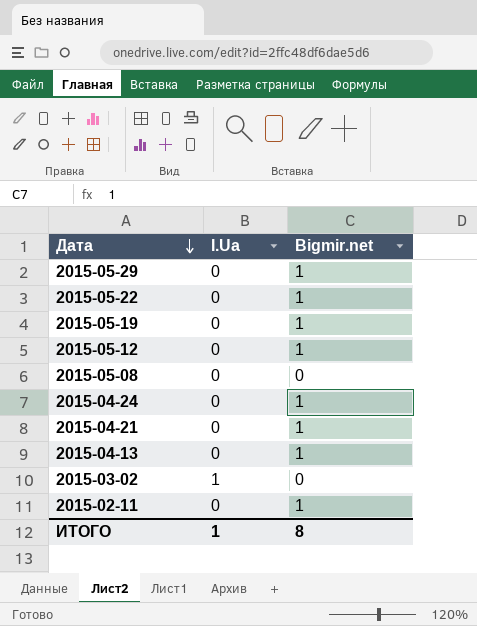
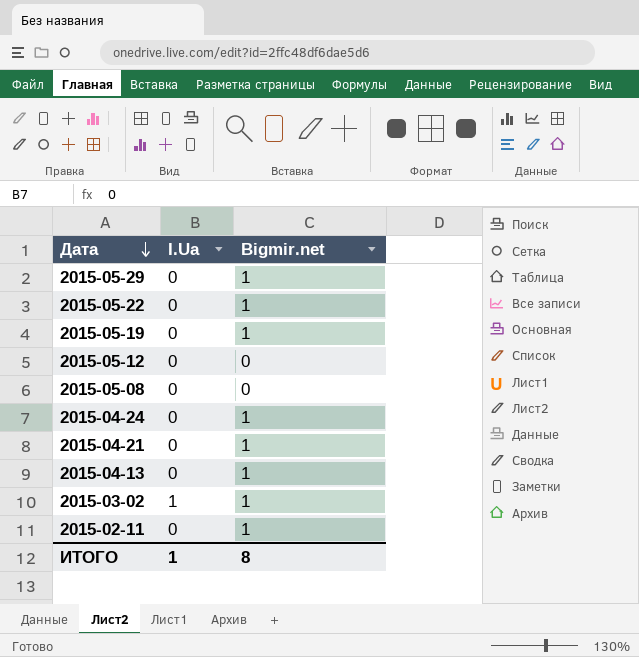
2015-05-12 | Bigmir.net: 1 -> 0
2015-03-02 | Bigmir.net: 0 -> 1

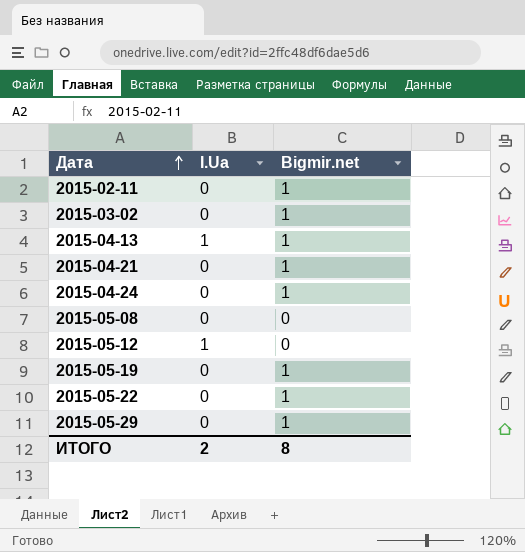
row order: Дата descending -> Дата ascending
2015-03-02 | I.Ua: 1 -> 0
2015-04-13 | I.Ua: 0 -> 1
2015-05-12 | I.Ua: 0 -> 1
ИТОГО | I.Ua: 1 -> 2

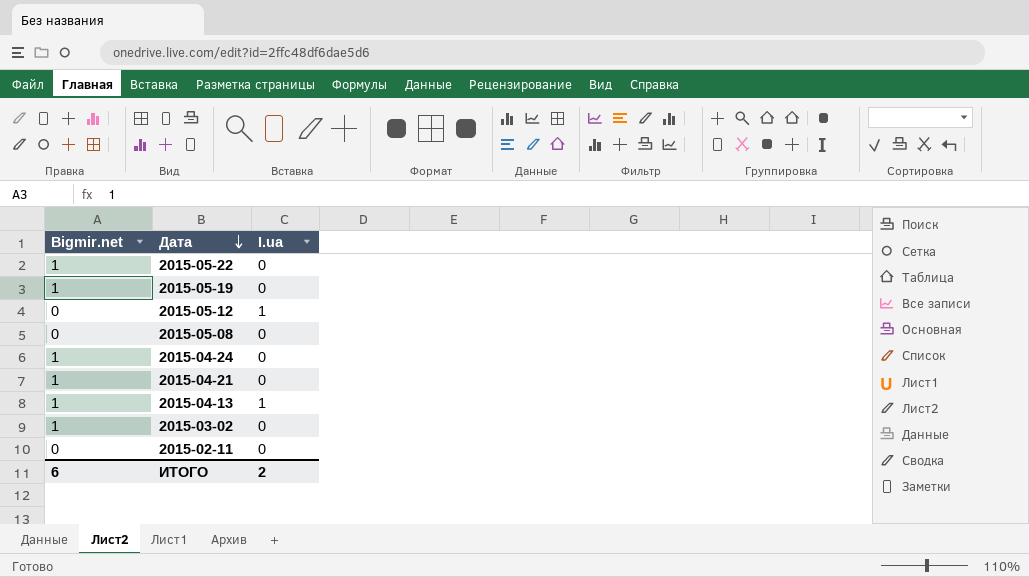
row order: Дата ascending -> Дата descending
column Bigmir.net | position: 3 -> 1
column name: I.Ua -> I.ua
row 2015-05-29: 0 | 1 -> none
2015-02-11 | Bigmir.net: 1 -> 0
ИТОГО | Bigmir.net: 8 -> 6

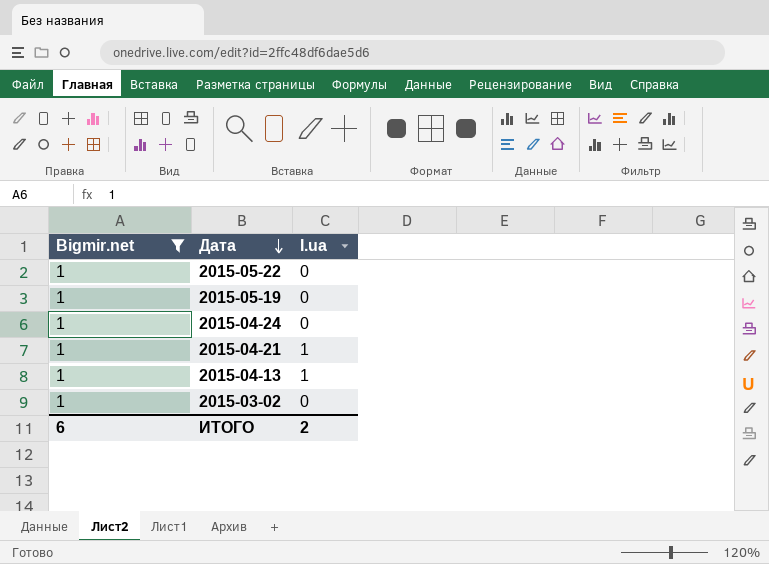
filter: none -> Bigmir.net = 1
2015-04-21 | I.ua: 0 -> 1

